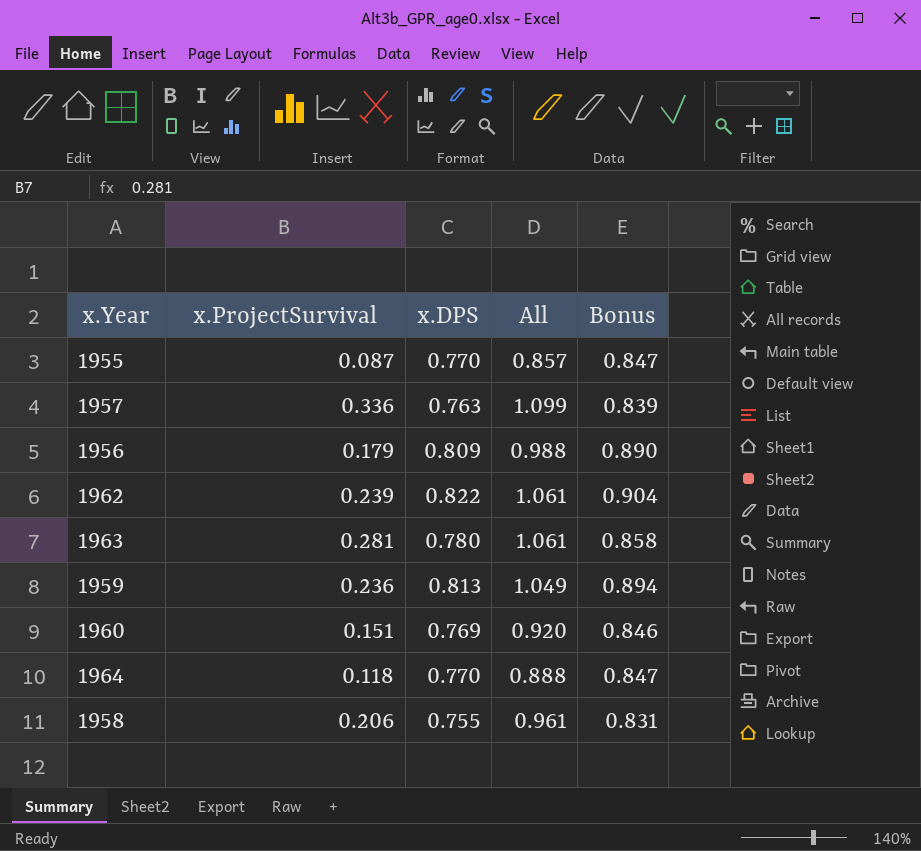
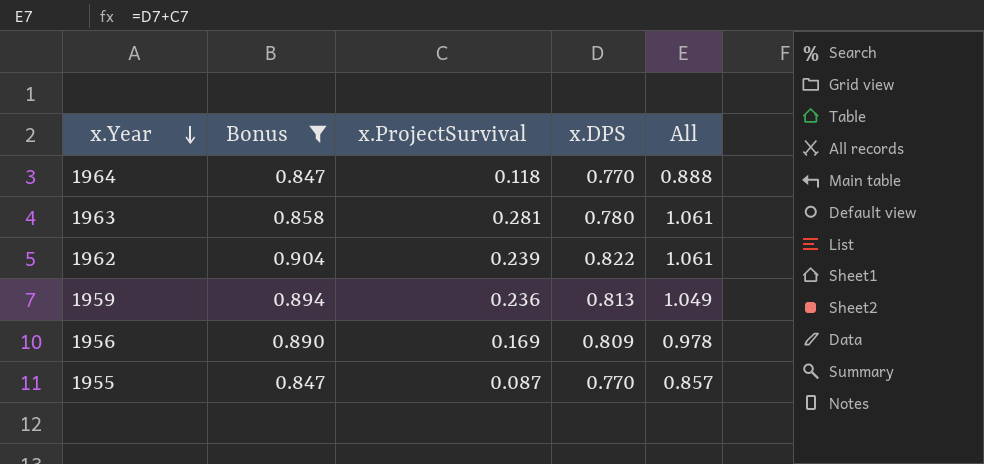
filter: none -> Bonus >= 0.847
row order: none -> x.Year descending
column Bonus | position: 5 -> 2
1956 | x.ProjectSurvival: 0.179 -> 0.169
1956 | All: 0.988 -> 0.978

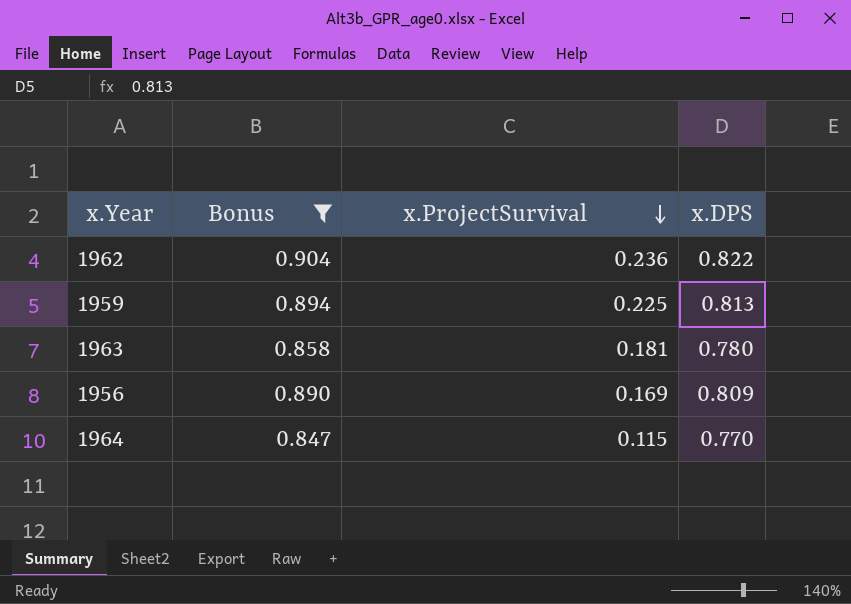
row order: x.Year descending -> x.ProjectSurvival descending
column All | formula: [x.ProjectSurvival] + [x.DPS] -> none
row 1955: 0.847 | 0.087 | 0.770 | 0.857 -> none
1962 | x.ProjectSurvival: 0.239 -> 0.236
1959 | x.ProjectSurvival: 0.236 -> 0.225
1963 | x.ProjectSurvival: 0.281 -> 0.181
1964 | x.ProjectSurvival: 0.118 -> 0.115

